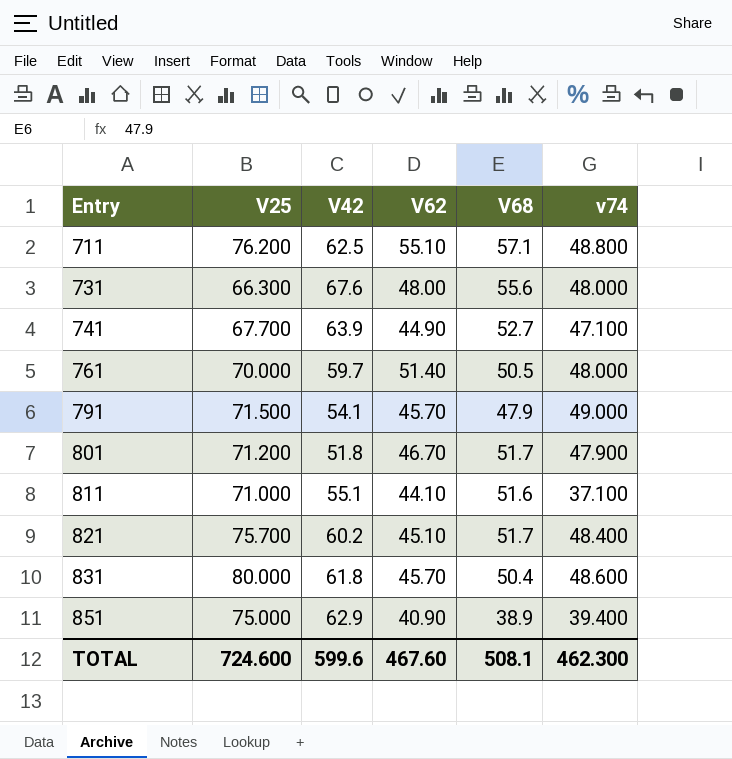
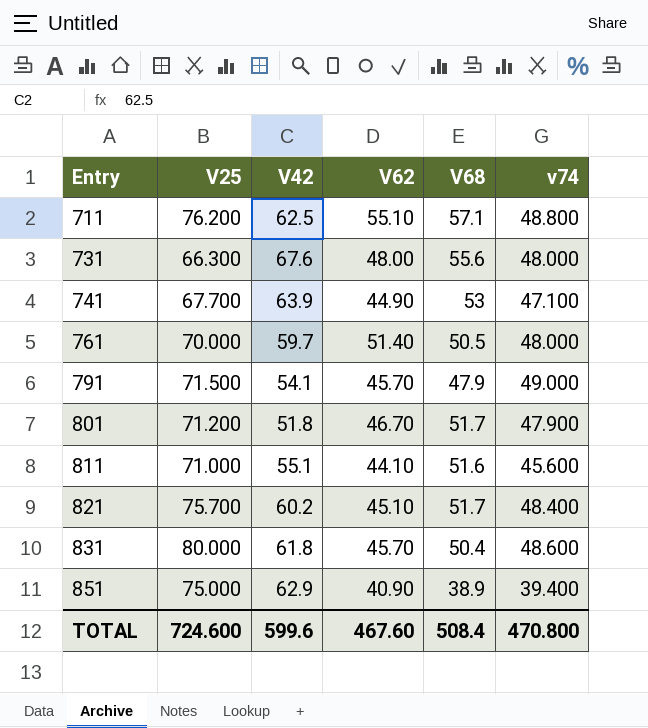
741 | V68: 52.7 -> 53
811 | v74: 37.100 -> 45.600
TOTAL | V68: 508.1 -> 508.4
TOTAL | v74: 462.300 -> 470.800

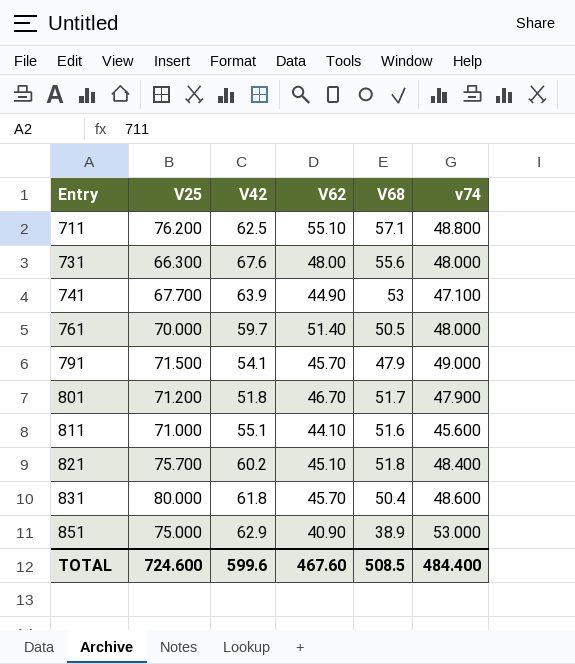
821 | V68: 51.7 -> 51.8
851 | v74: 39.400 -> 53.000
TOTAL | V68: 508.4 -> 508.5
TOTAL | v74: 470.800 -> 484.400

